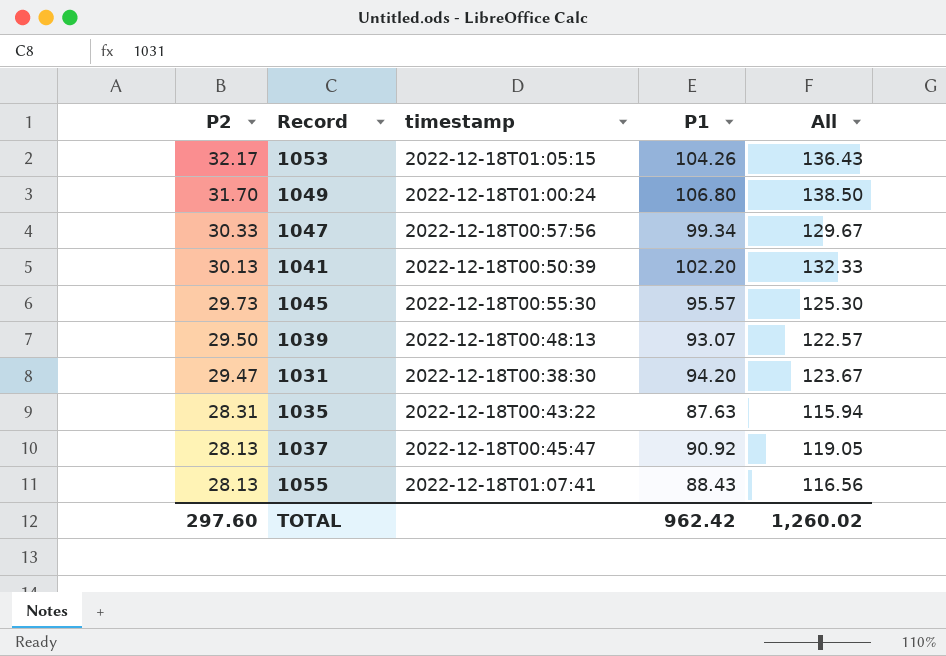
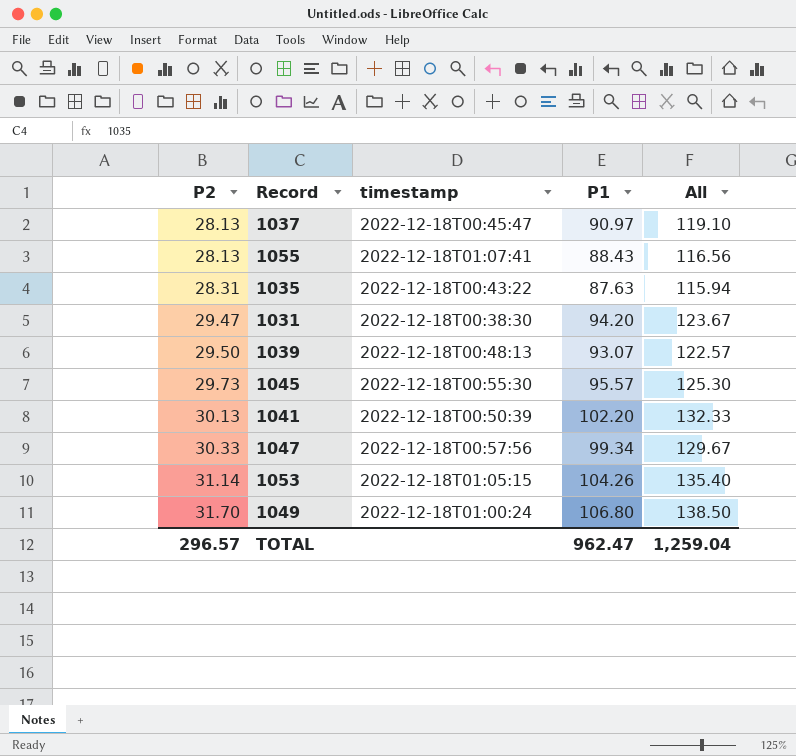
row order: P2 descending -> P2 ascending
1037 | P1: 90.92 -> 90.97
1037 | All: 119.05 -> 119.10
1053 | P2: 32.17 -> 31.14
1053 | All: 136.43 -> 135.40
TOTAL | P2: 297.60 -> 296.57
TOTAL | P1: 962.42 -> 962.47
TOTAL | All: 1,260.02 -> 1,259.04

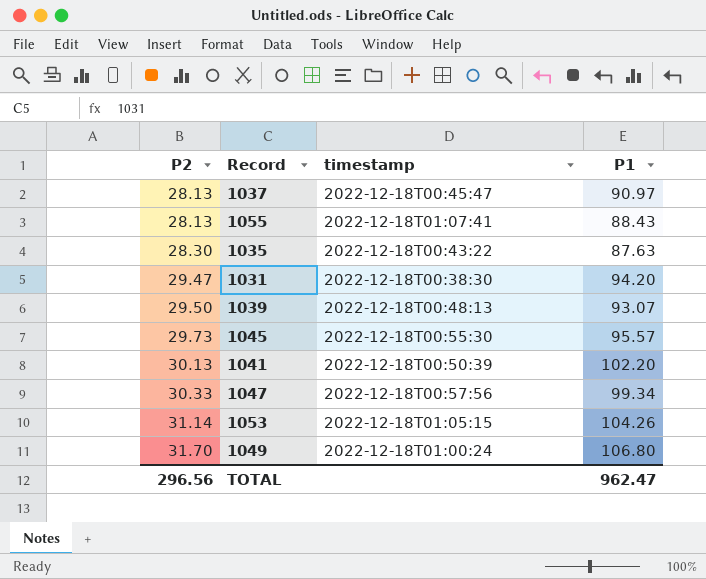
column All | formula: [P2] + [P1] -> none
1035 | P2: 28.31 -> 28.30
TOTAL | P2: 296.57 -> 296.56

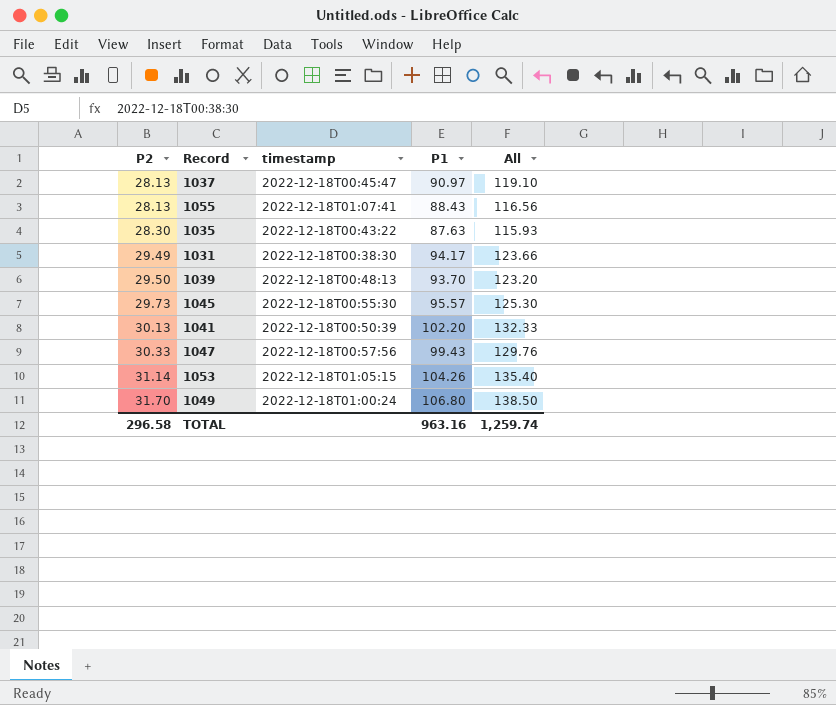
column All | formula: none -> [P2] + [P1]
1031 | P2: 29.47 -> 29.49
1031 | P1: 94.20 -> 94.17
1039 | P1: 93.07 -> 93.70
1047 | P1: 99.34 -> 99.43
TOTAL | P2: 296.56 -> 296.58
TOTAL | P1: 962.47 -> 963.16

